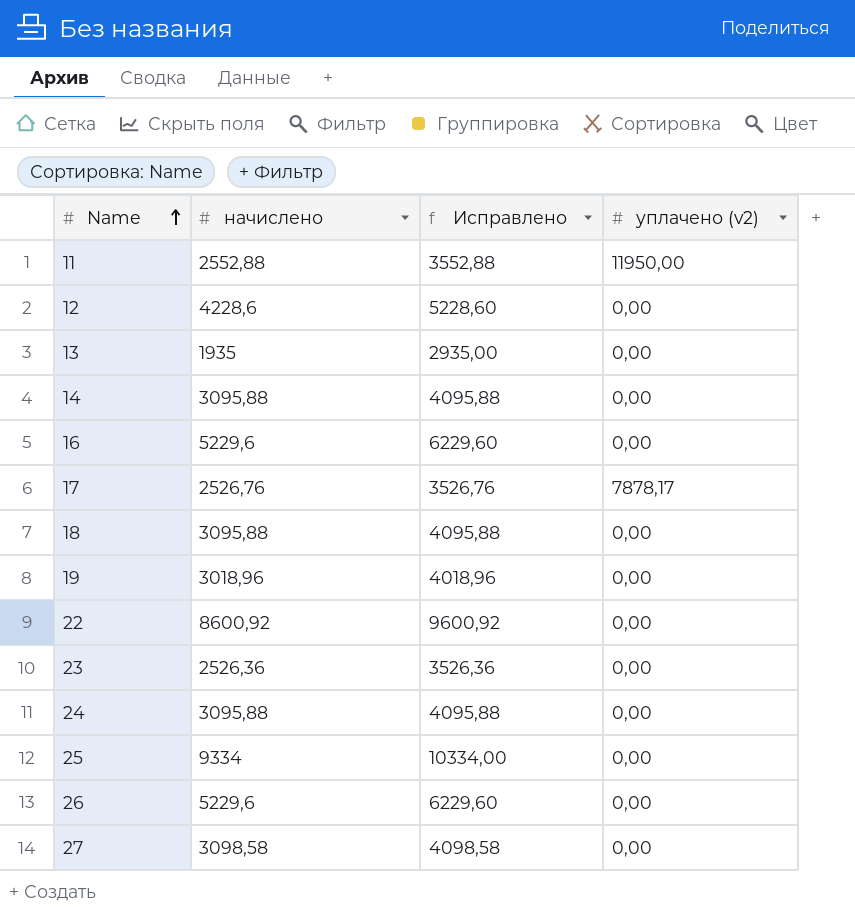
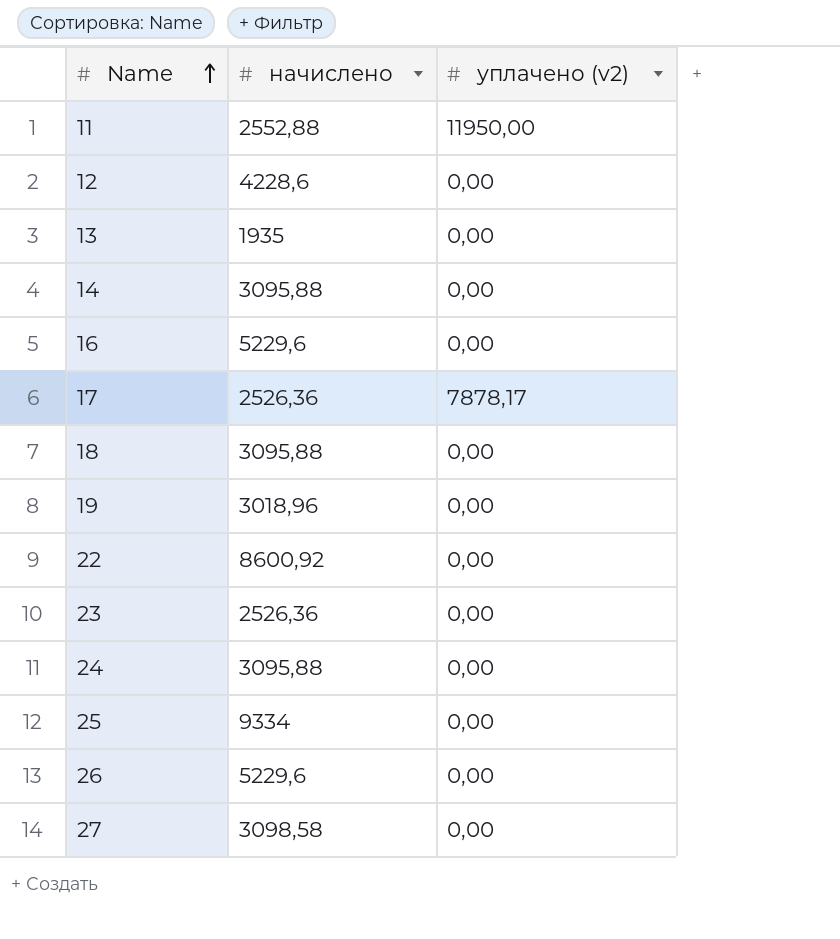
column Исправлено | formula: [начислено] + 1000 -> none
17 | начислено: 2526,76 -> 2526,36

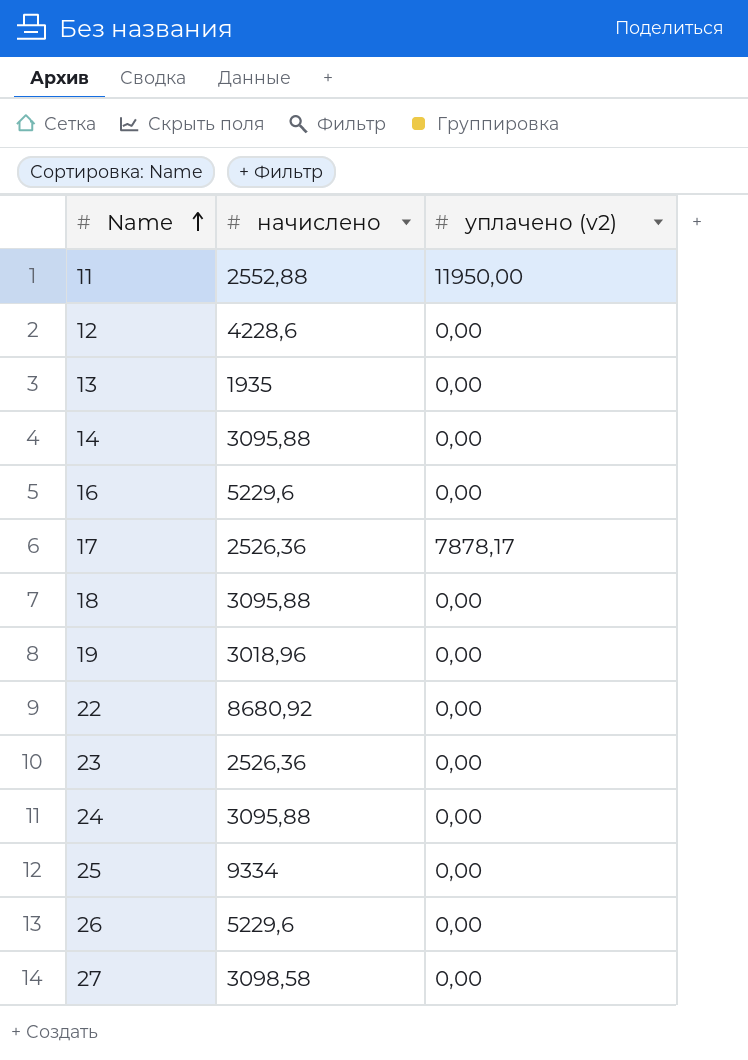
22 | начислено: 8600,92 -> 8680,92

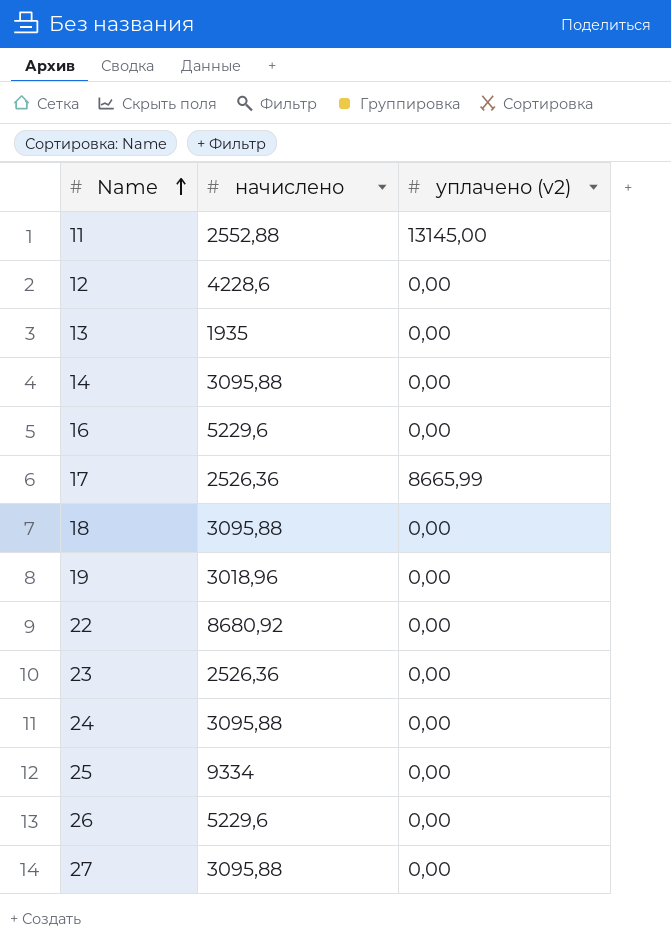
11 | уплачено (v2): 11950,00 -> 13145,00
17 | уплачено (v2): 7878,17 -> 8665,99
27 | начислено: 3098,58 -> 3095,88

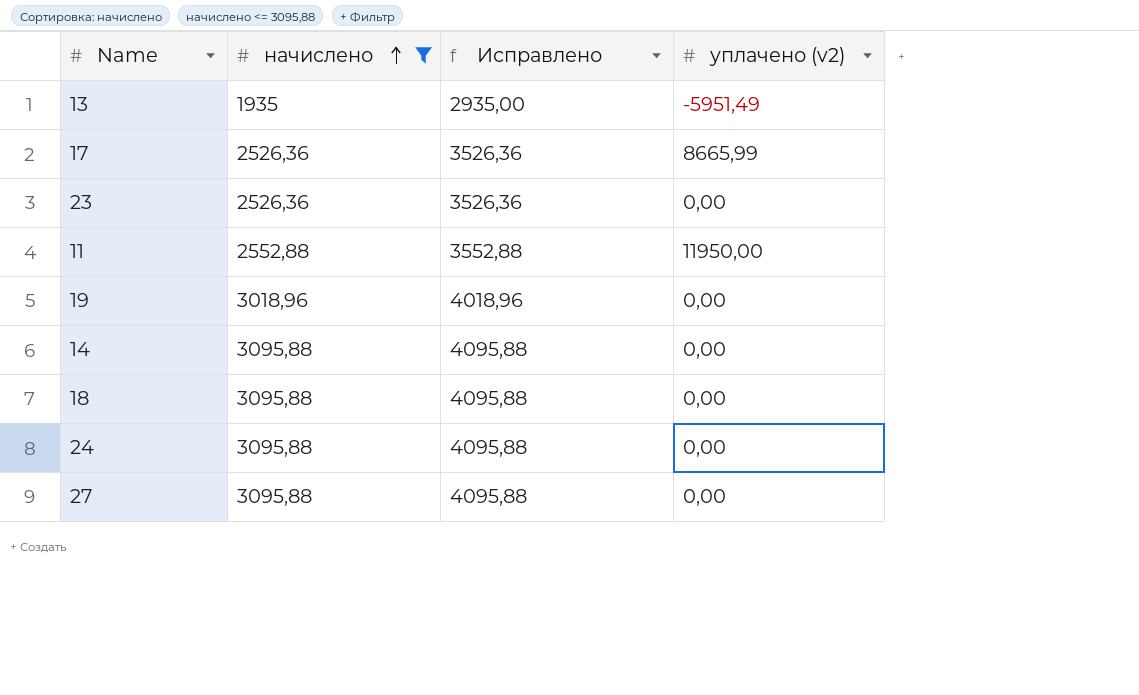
filter: none -> начислено <= 3095,88
row order: Name ascending -> начислено ascending
column Исправлено | formula: none -> [начислено] + 1000
13 | уплачено (v2): 0,00 -> -5951,49
11 | уплачено (v2): 13145,00 -> 11950,00

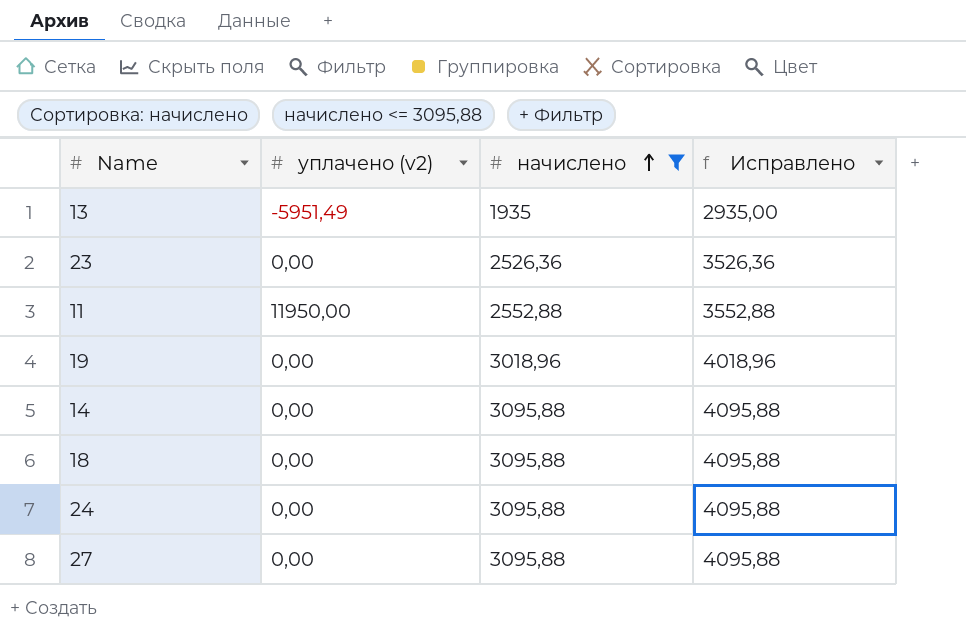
column уплачено (v2) | position: 4 -> 2
row 17: 2526,36 | 3526,36 | 8665,99 -> none

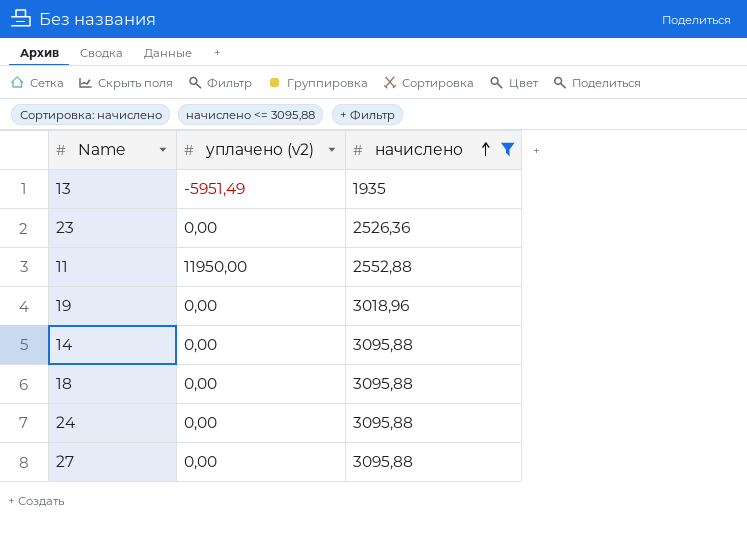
column Исправлено | formula: [начислено] + 1000 -> none

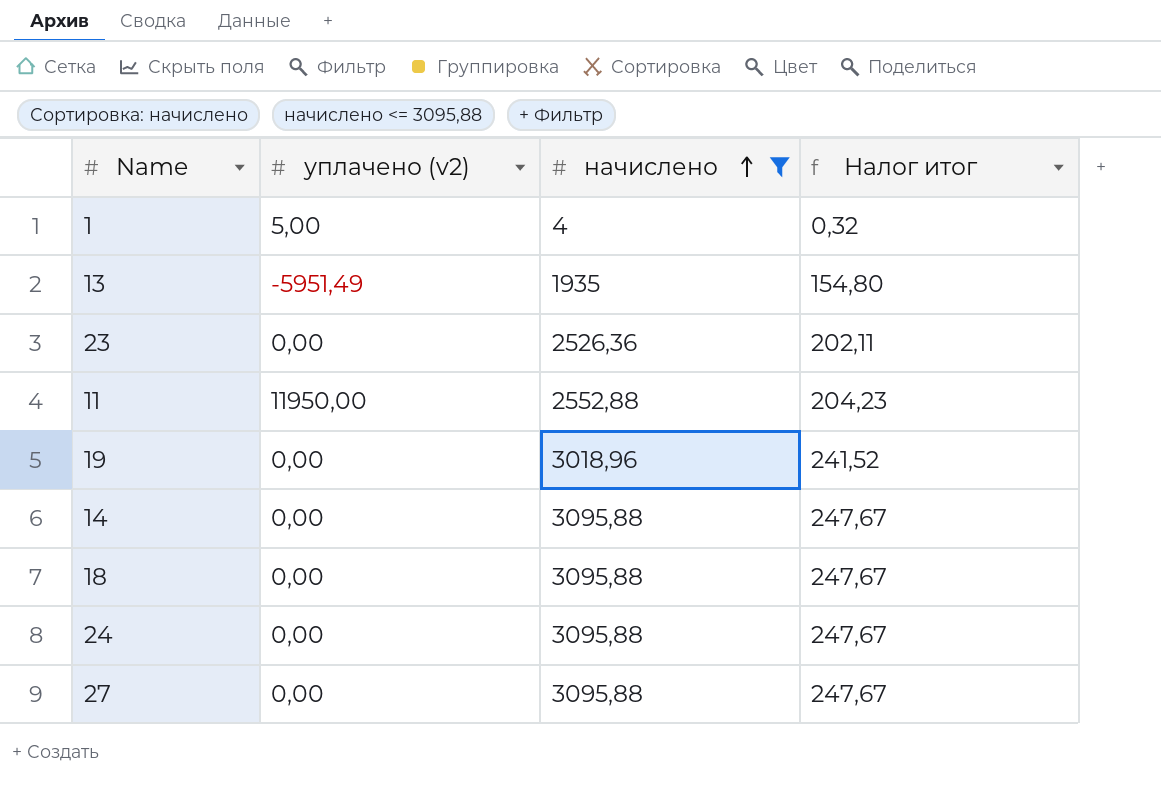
column Налог итог | formula: none -> [начислено] * 0,08
row 1: none -> 5,00 | 4 | 0,32

